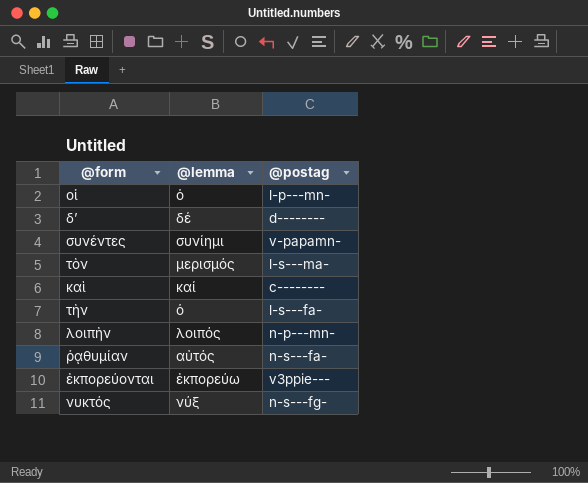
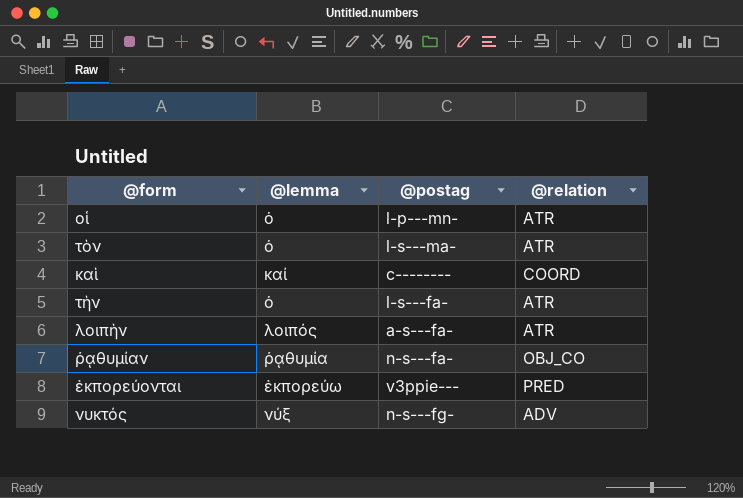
column @relation | position: none -> 4
row δʼ: δέ | d-------- -> none
row συνέντες: συνίημι | v-papamn- -> none
τὸν | @lemma: μερισμός -> ὁ
λοιπὴν | @postag: n-p---mn- -> a-s---fa-
ῥᾳθυμίαν | @lemma: αὐτός -> ῥᾳθυμία

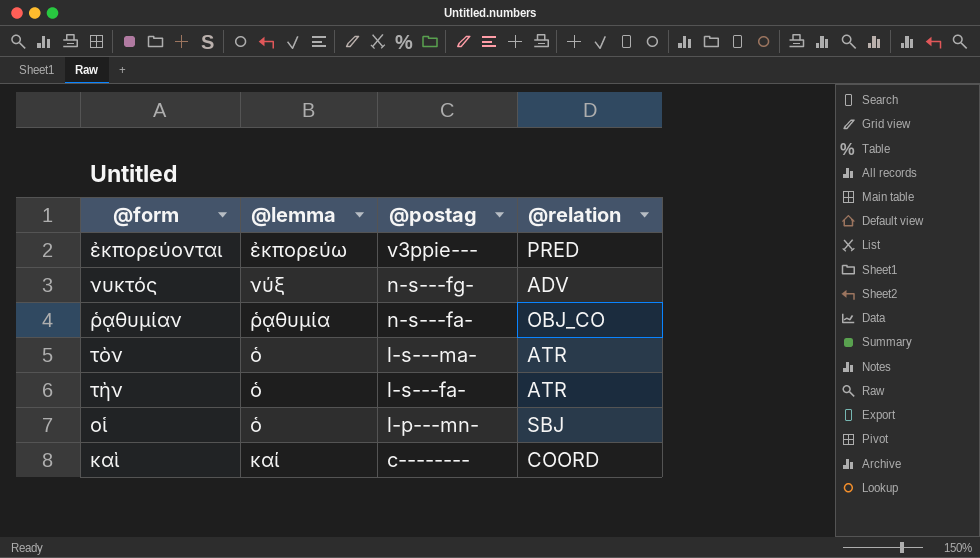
row order: none -> @postag descending
row λοιπὴν: λοιπός | a-s---fa- | ATR -> none
οἱ | @relation: ATR -> SBJ

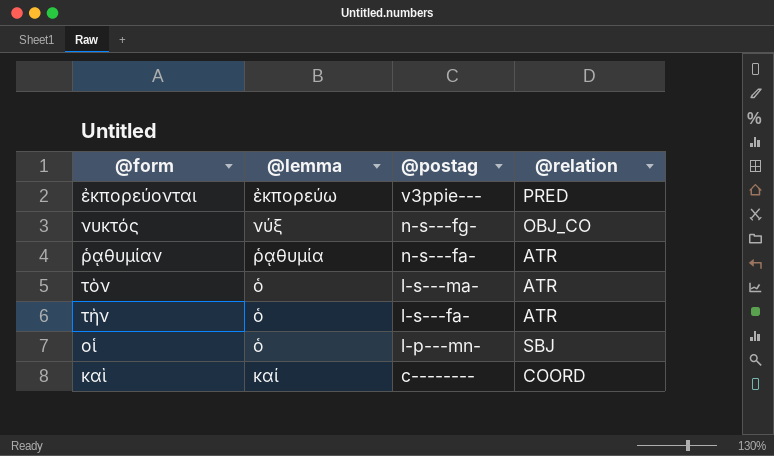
νυκτός | @relation: ADV -> OBJ_CO
ῥᾳθυμίαν | @relation: OBJ_CO -> ATR

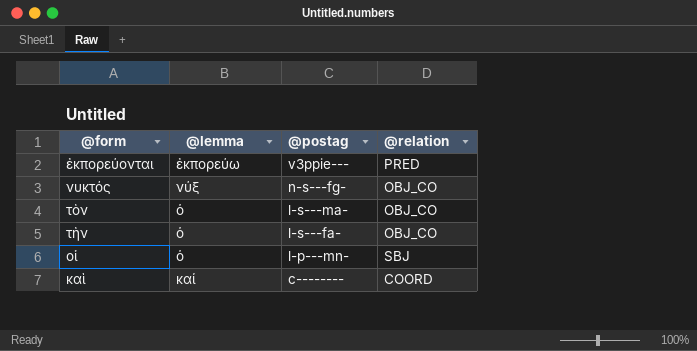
row ῥᾳθυμίαν: ῥᾳθυμία | n-s---fa- | ATR -> none
τὸν | @relation: ATR -> OBJ_CO
τὴν | @relation: ATR -> OBJ_CO

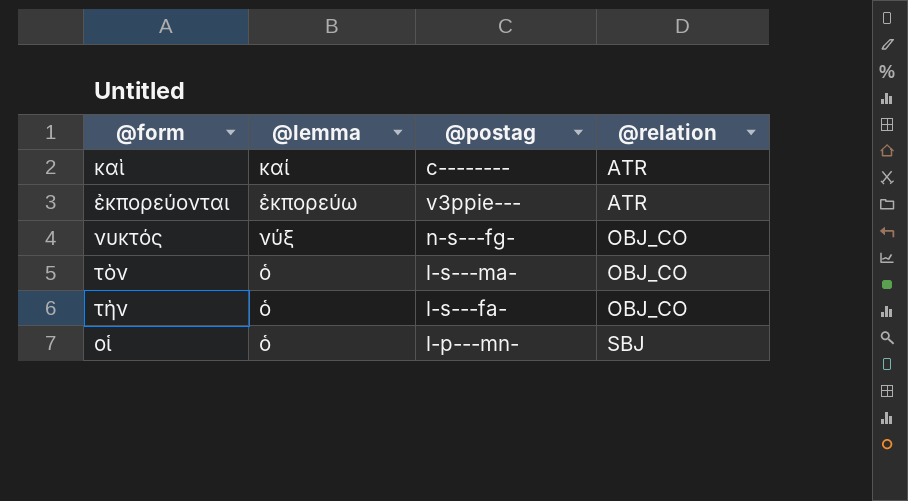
row order: @postag descending -> @relation ascending
καὶ | @relation: COORD -> ATR
ἐκπορεύονται | @relation: PRED -> ATR

